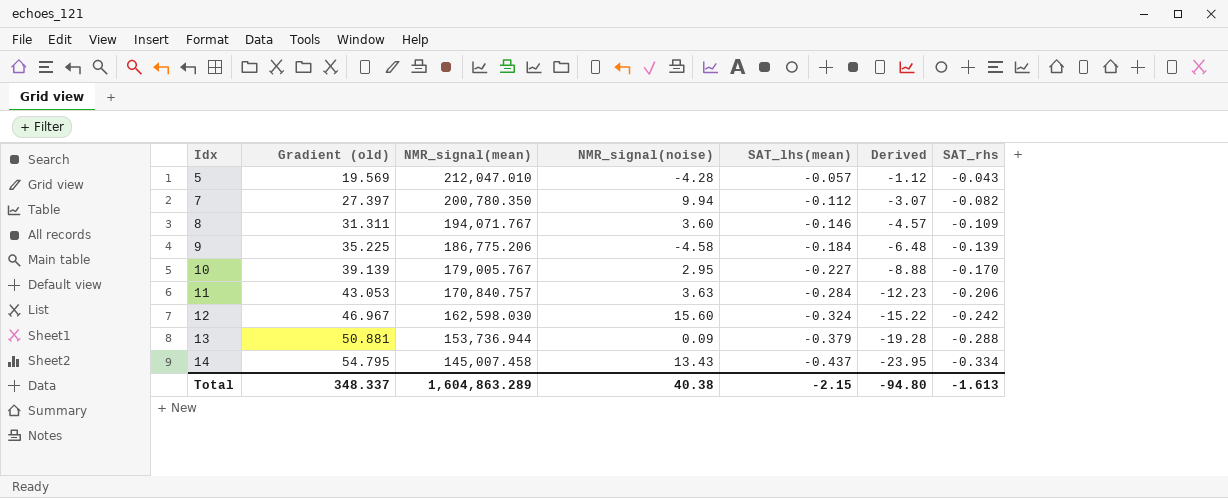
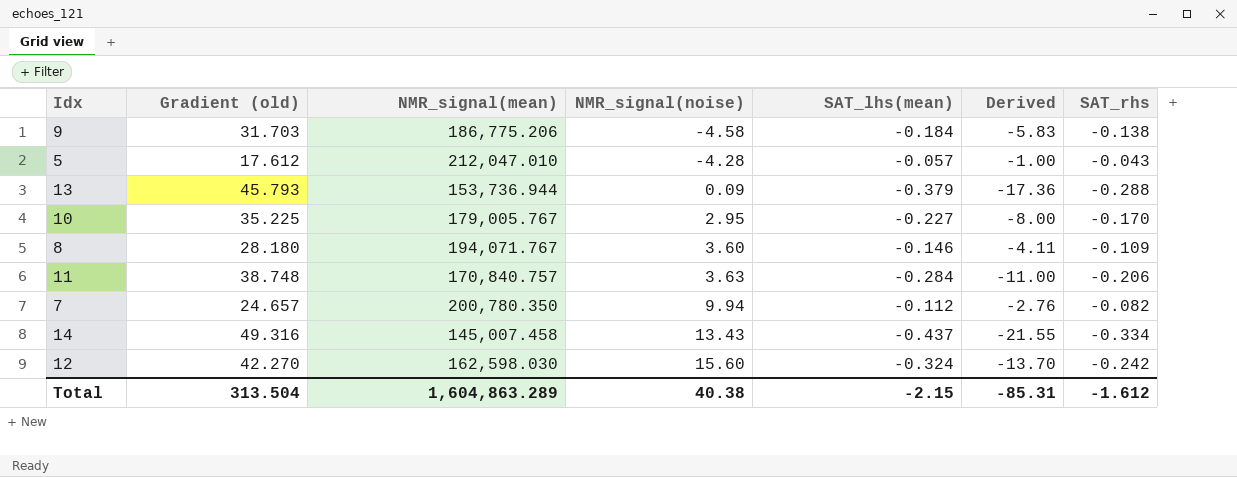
row order: Idx ascending -> NMR_signal(noise) ascending
9 | Gradient (old): 35.225 -> 31.703
9 | Derived: -6.48 -> -5.83
9 | SAT_rhs: -0.139 -> -0.138
5 | Gradient (old): 19.569 -> 17.612
5 | Derived: -1.12 -> -1.00
13 | Gradient (old): 50.881 -> 45.793
13 | Derived: -19.28 -> -17.36
10 | Gradient (old): 39.139 -> 35.225
10 | Derived: -8.88 -> -8.00
8 | Gradient (old): 31.311 -> 28.180
8 | Derived: -4.57 -> -4.11
11 | Gradient (old): 43.053 -> 38.748
11 | Derived: -12.23 -> -11.00
7 | Gradient (old): 27.397 -> 24.657
7 | Derived: -3.07 -> -2.76
14 | Gradient (old): 54.795 -> 49.316
14 | Derived: -23.95 -> -21.55
12 | Gradient (old): 46.967 -> 42.270
12 | Derived: -15.22 -> -13.70
Total | Gradient (old): 348.337 -> 313.504
Total | Derived: -94.80 -> -85.31
Total | SAT_rhs: -1.613 -> -1.612

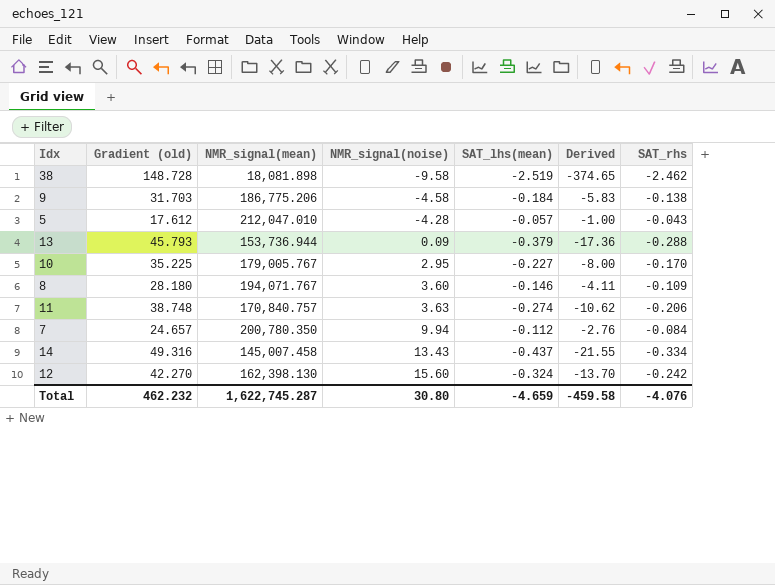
row 38: none -> 148.728 | 18,081.898 | -9.58 | -2.519 | -374.65 | -2.462
11 | SAT_lhs(mean): -0.284 -> -0.274
11 | Derived: -11.00 -> -10.62
7 | SAT_rhs: -0.082 -> -0.084
12 | NMR_signal(mean): 162,598.030 -> 162,398.130
Total | Gradient (old): 313.504 -> 462.232
Total | NMR_signal(mean): 1,604,863.289 -> 1,622,745.287
Total | NMR_signal(noise): 40.38 -> 30.80
Total | SAT_lhs(mean): -2.15 -> -4.659
Total | Derived: -85.31 -> -459.58
Total | SAT_rhs: -1.612 -> -4.076

